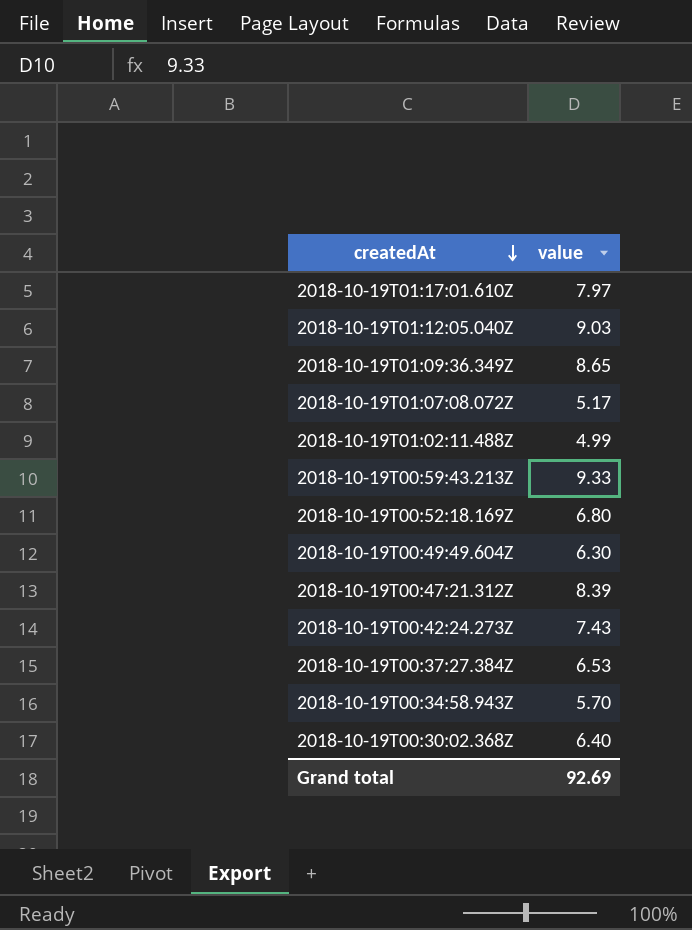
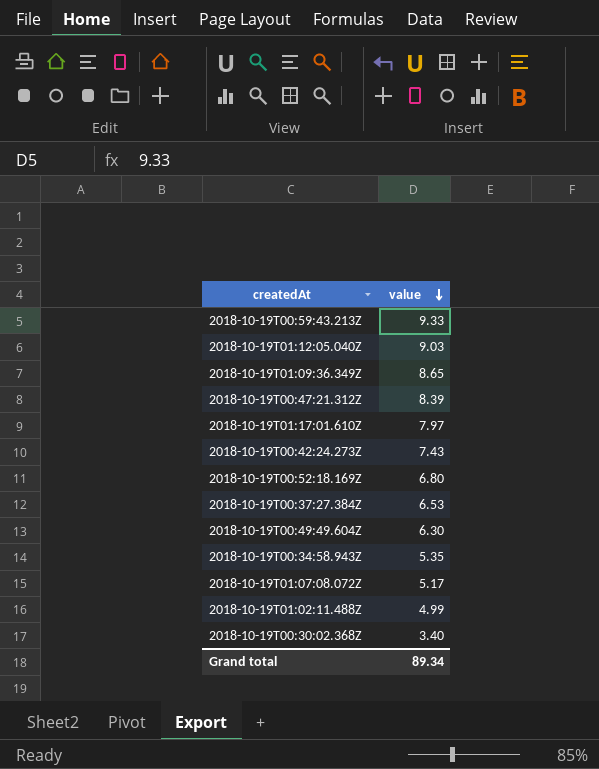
row order: createdAt descending -> value descending
2018-10-19T00:34:58.943Z | value: 5.70 -> 5.35
2018-10-19T00:30:02.368Z | value: 6.40 -> 3.40
Grand total | value: 92.69 -> 89.34

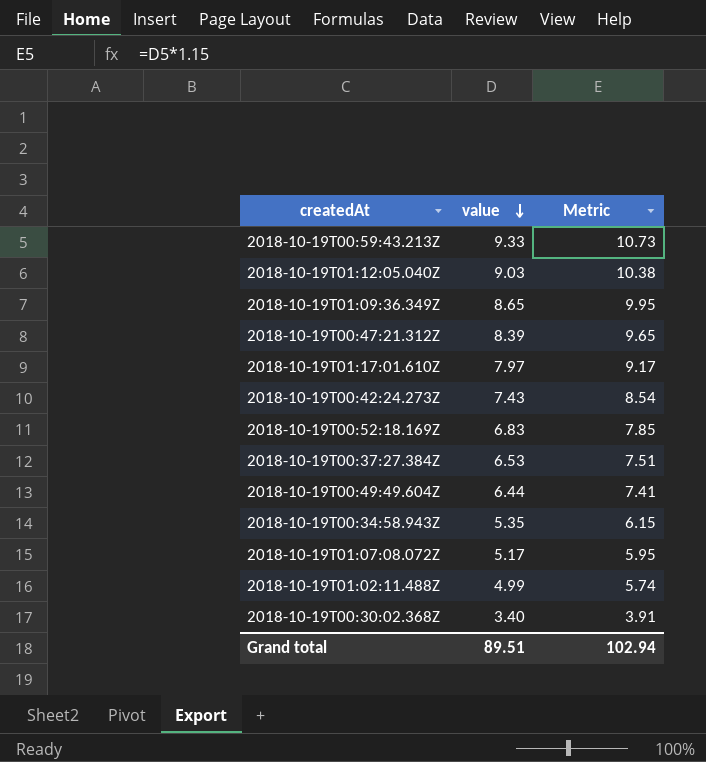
column Metric | formula: none -> [value] * 1.15
2018-10-19T00:52:18.169Z | value: 6.80 -> 6.83
2018-10-19T00:49:49.604Z | value: 6.30 -> 6.44
Grand total | value: 89.34 -> 89.51

